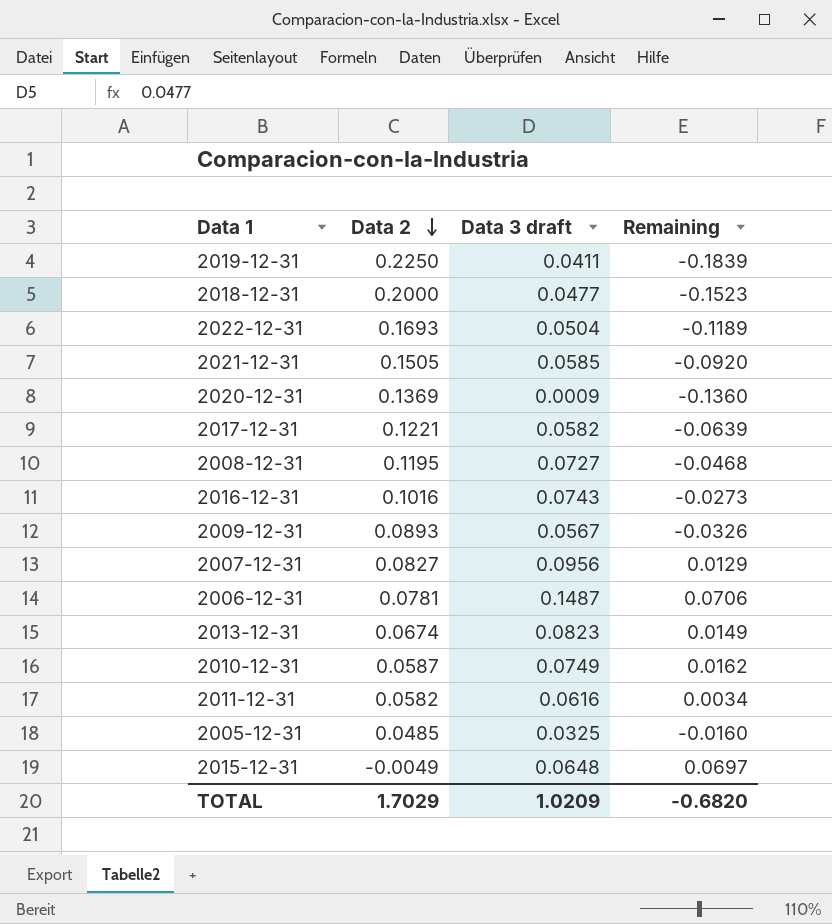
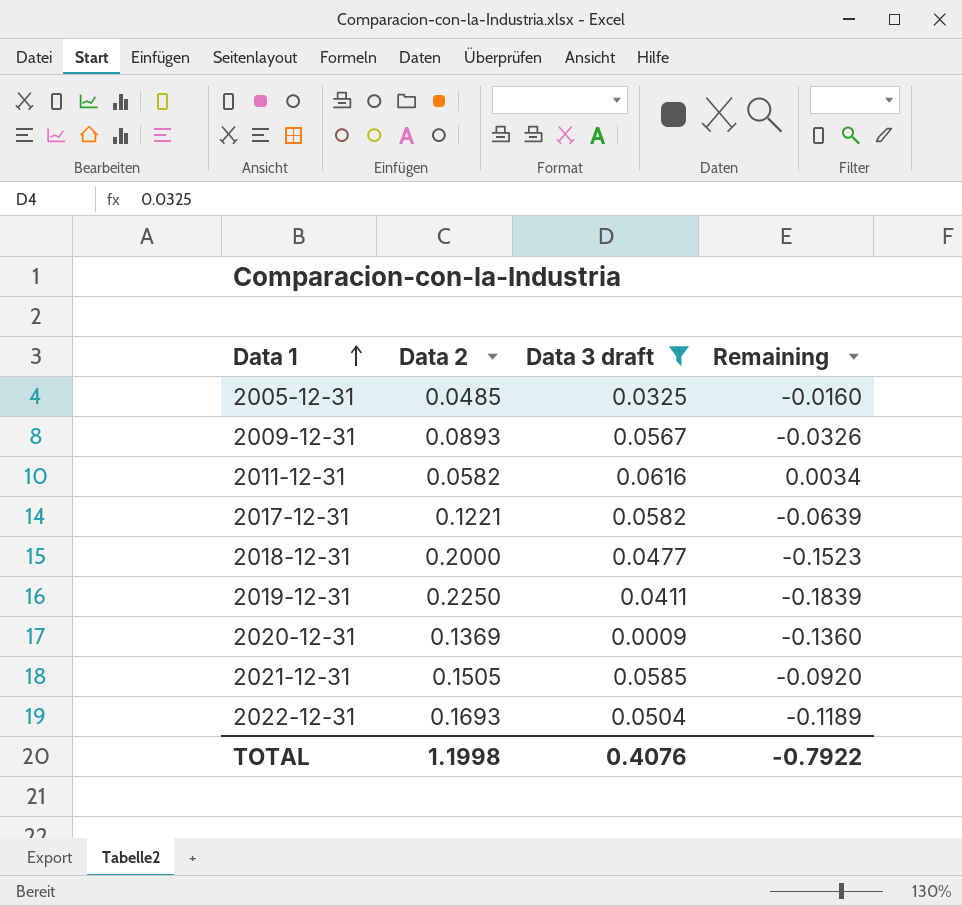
filter: none -> Data 3 draft <= 0.0616
row order: Data 2 descending -> Data 1 ascending
TOTAL | Data 2: 1.7029 -> 1.1998
TOTAL | Data 3 draft: 1.0209 -> 0.4076
TOTAL | Remaining: -0.6820 -> -0.7922

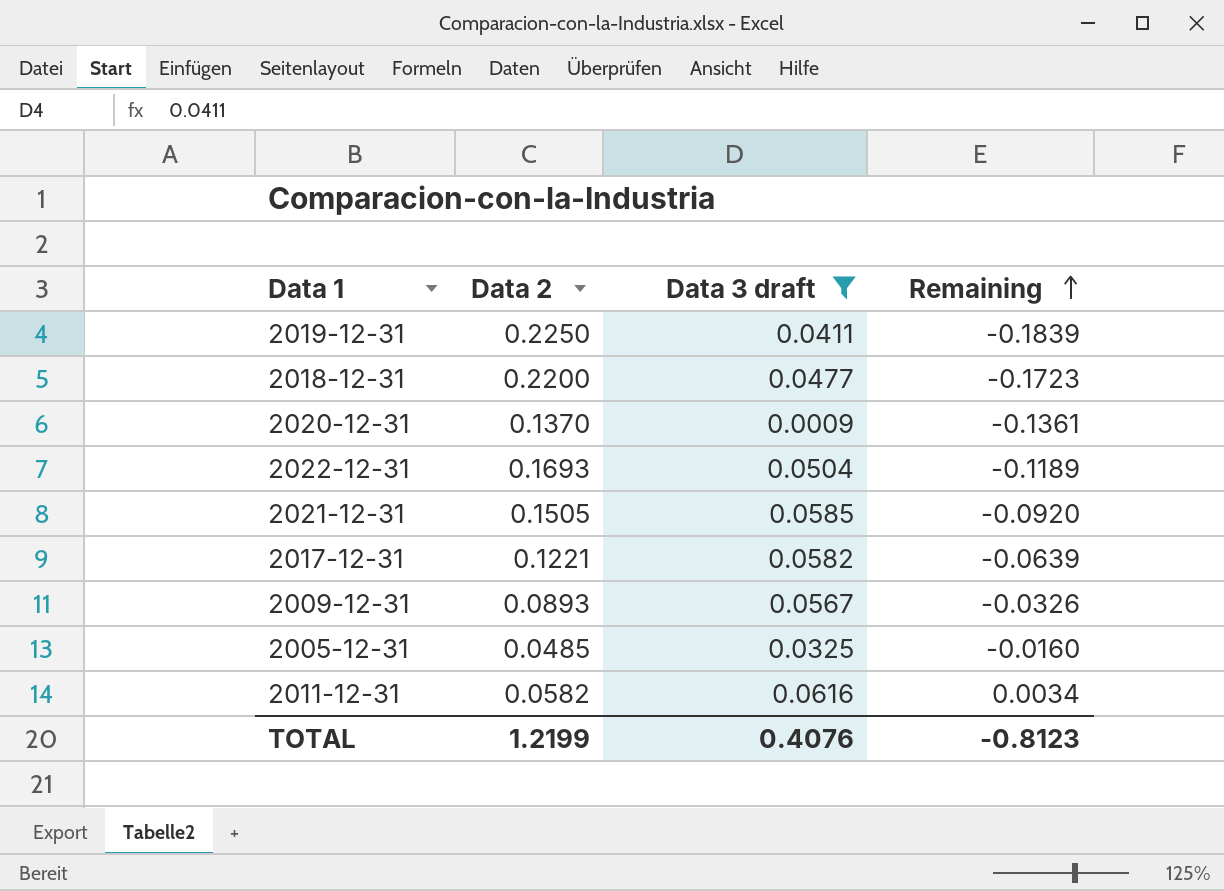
row order: Data 1 ascending -> Remaining ascending
2018-12-31 | Data 2: 0.2000 -> 0.2200
2018-12-31 | Remaining: -0.1523 -> -0.1723
2020-12-31 | Data 2: 0.1369 -> 0.1370
2020-12-31 | Remaining: -0.1360 -> -0.1361
TOTAL | Data 2: 1.1998 -> 1.2199
TOTAL | Remaining: -0.7922 -> -0.8123

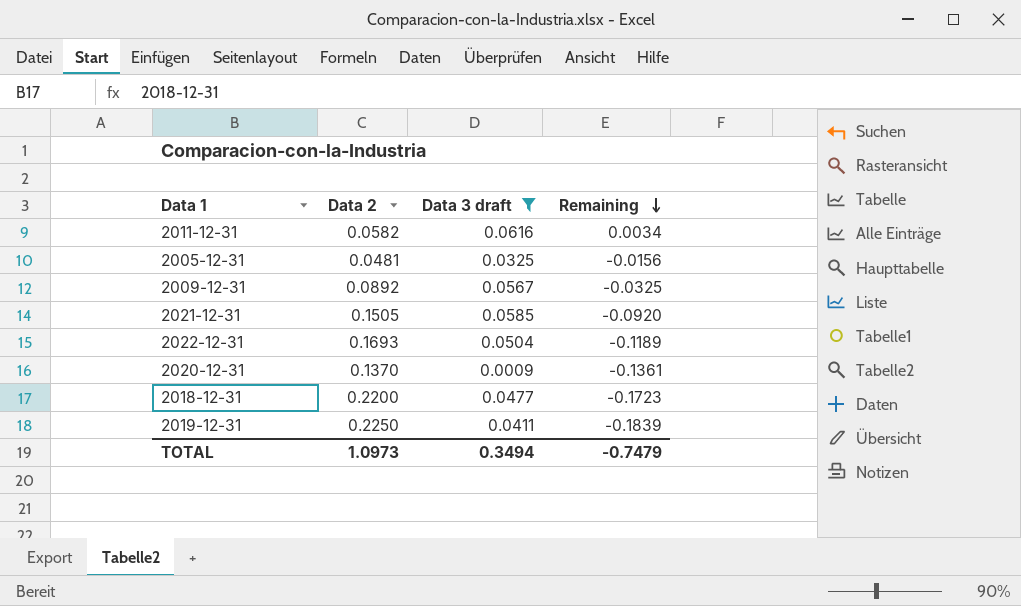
row order: Remaining ascending -> Remaining descending
row 2017-12-31: 0.1221 | 0.0582 | -0.0639 -> none
2005-12-31 | Data 2: 0.0485 -> 0.0481
2005-12-31 | Remaining: -0.0160 -> -0.0156
2009-12-31 | Data 2: 0.0893 -> 0.0892
2009-12-31 | Remaining: -0.0326 -> -0.0325
TOTAL | Data 2: 1.2199 -> 1.0973
TOTAL | Data 3 draft: 0.4076 -> 0.3494
TOTAL | Remaining: -0.8123 -> -0.7479

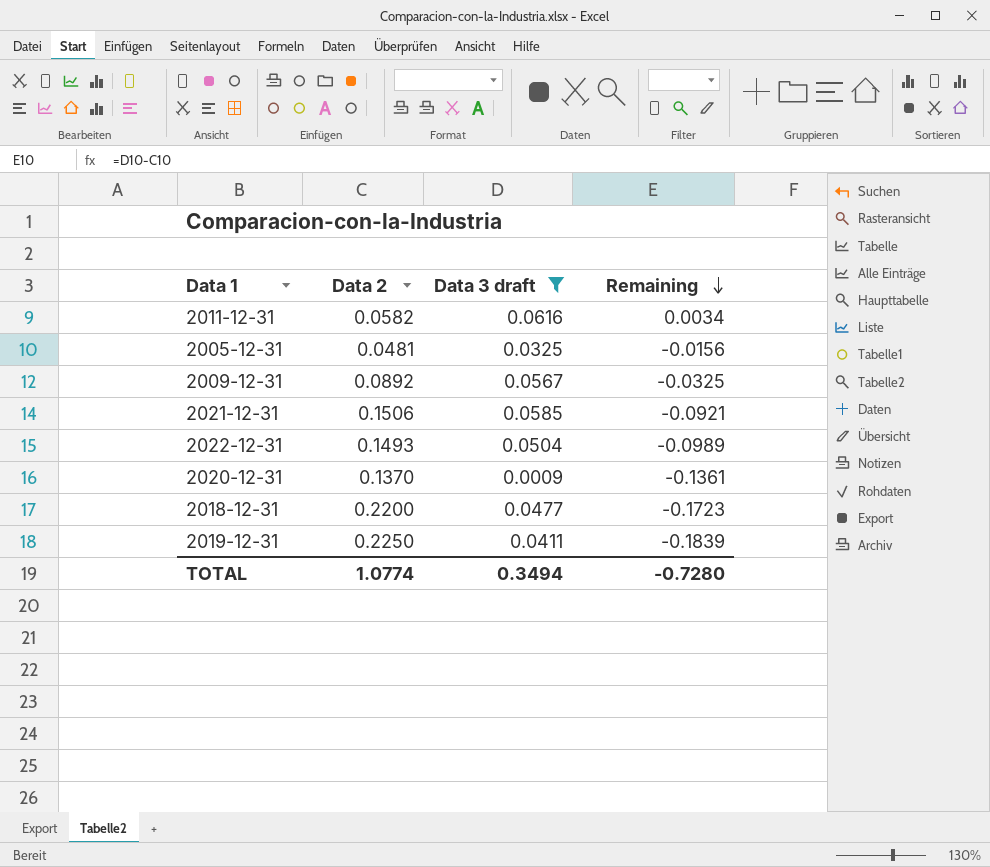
2021-12-31 | Data 2: 0.1505 -> 0.1506
2021-12-31 | Remaining: -0.0920 -> -0.0921
2022-12-31 | Data 2: 0.1693 -> 0.1493
2022-12-31 | Remaining: -0.1189 -> -0.0989
TOTAL | Data 2: 1.0973 -> 1.0774
TOTAL | Remaining: -0.7479 -> -0.7280

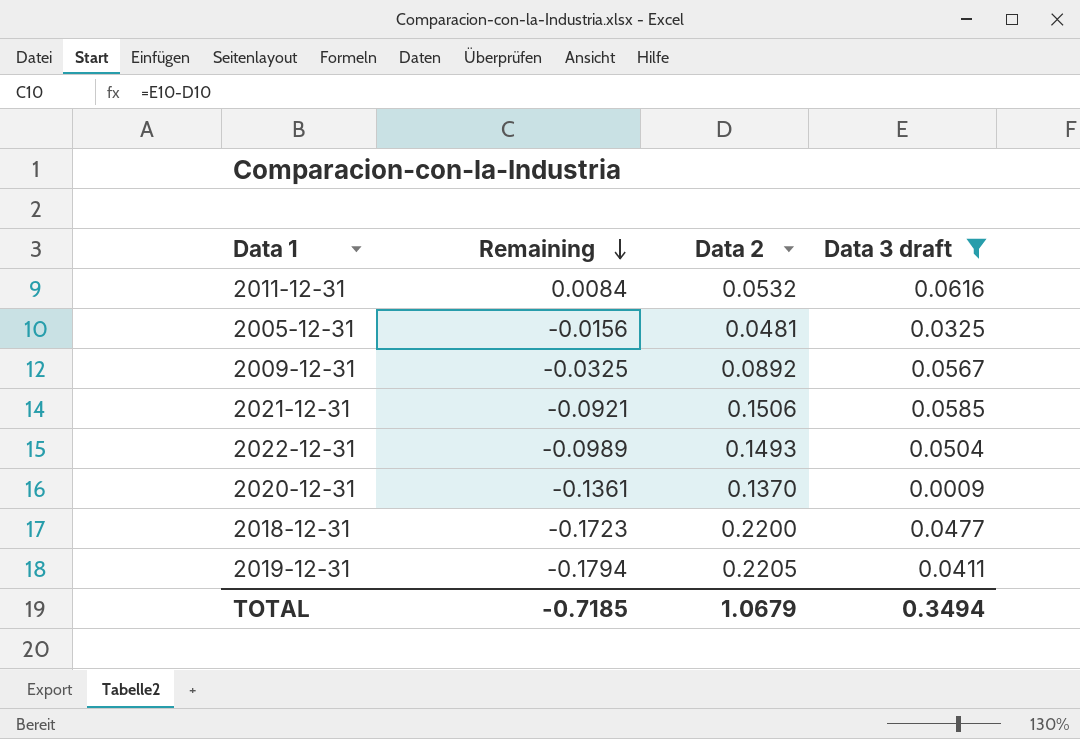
column Remaining | position: 4 -> 2
2011-12-31 | Remaining: 0.0034 -> 0.0084
2011-12-31 | Data 2: 0.0582 -> 0.0532
2019-12-31 | Remaining: -0.1839 -> -0.1794
2019-12-31 | Data 2: 0.2250 -> 0.2205
TOTAL | Remaining: -0.7280 -> -0.7185
TOTAL | Data 2: 1.0774 -> 1.0679

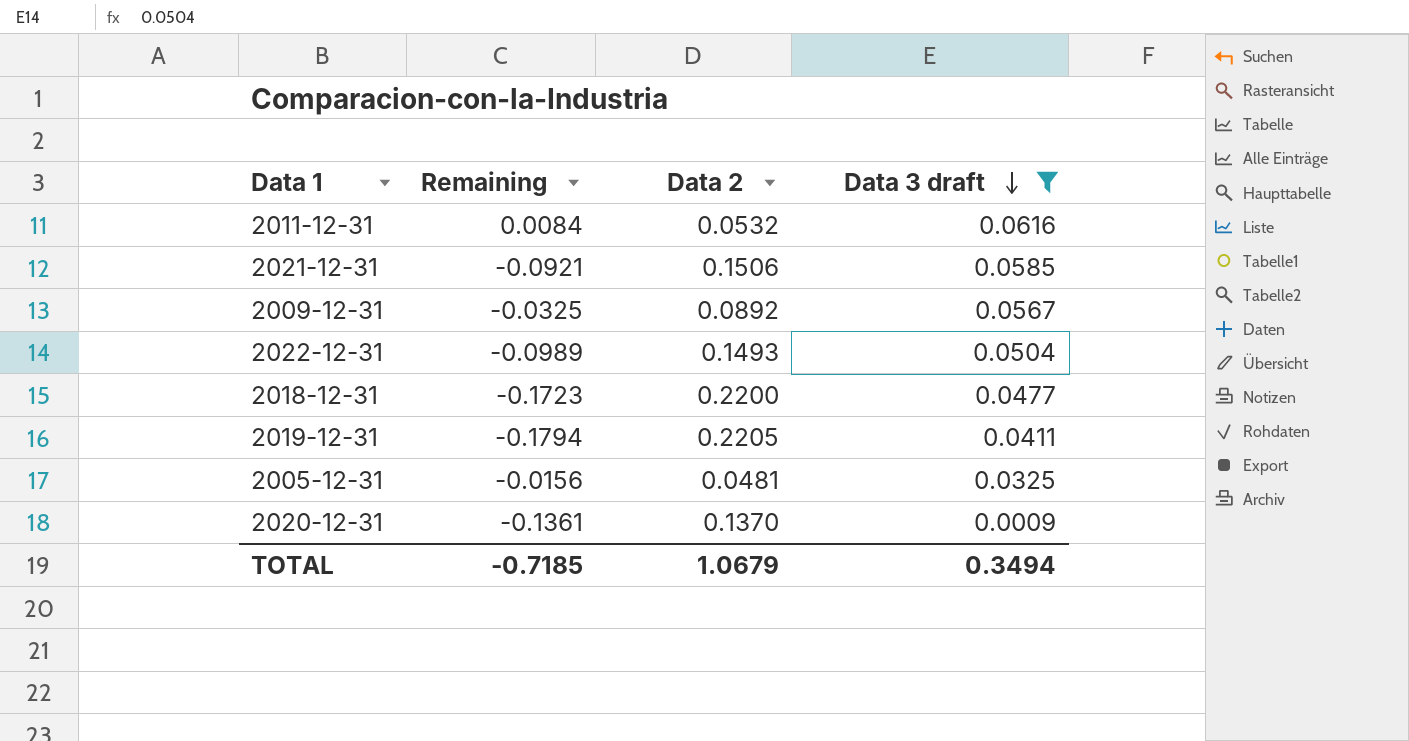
row order: Remaining descending -> Data 3 draft descending

